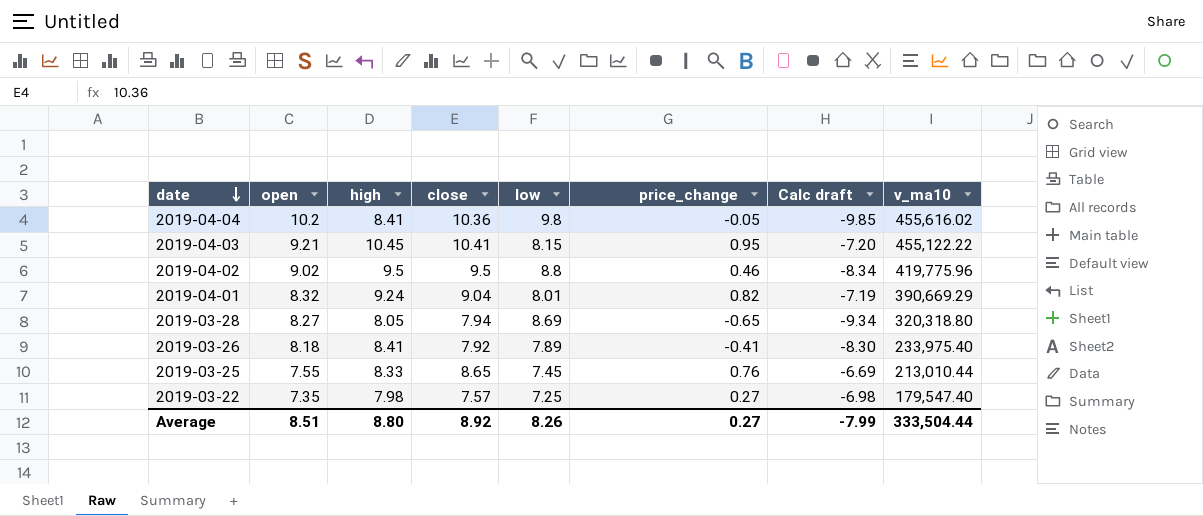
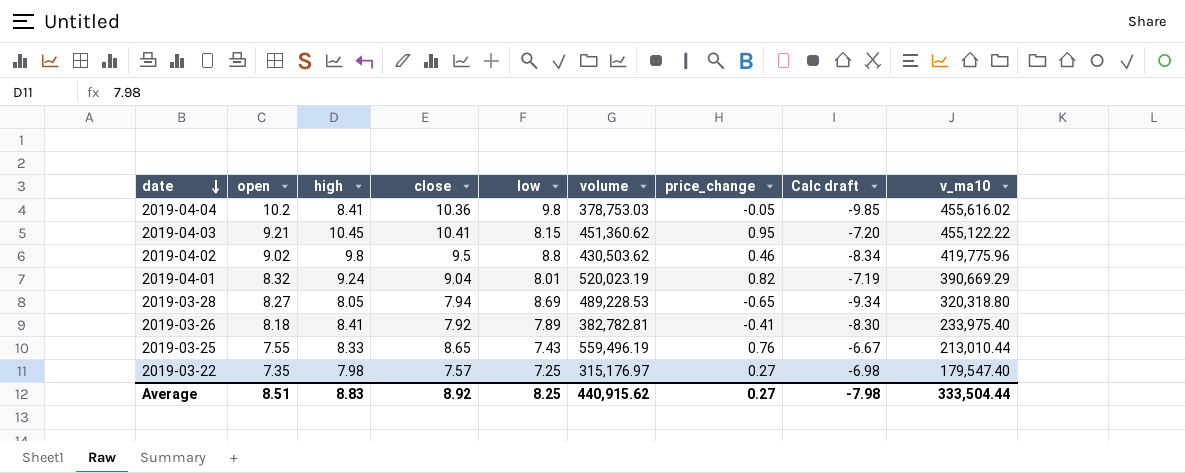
column volume | position: none -> 6
2019-04-02 | high: 9.5 -> 9.8
2019-03-25 | low: 7.45 -> 7.43
2019-03-25 | Calc draft: -6.69 -> -6.67
Average | high: 8.80 -> 8.83
Average | low: 8.26 -> 8.25
Average | Calc draft: -7.99 -> -7.98

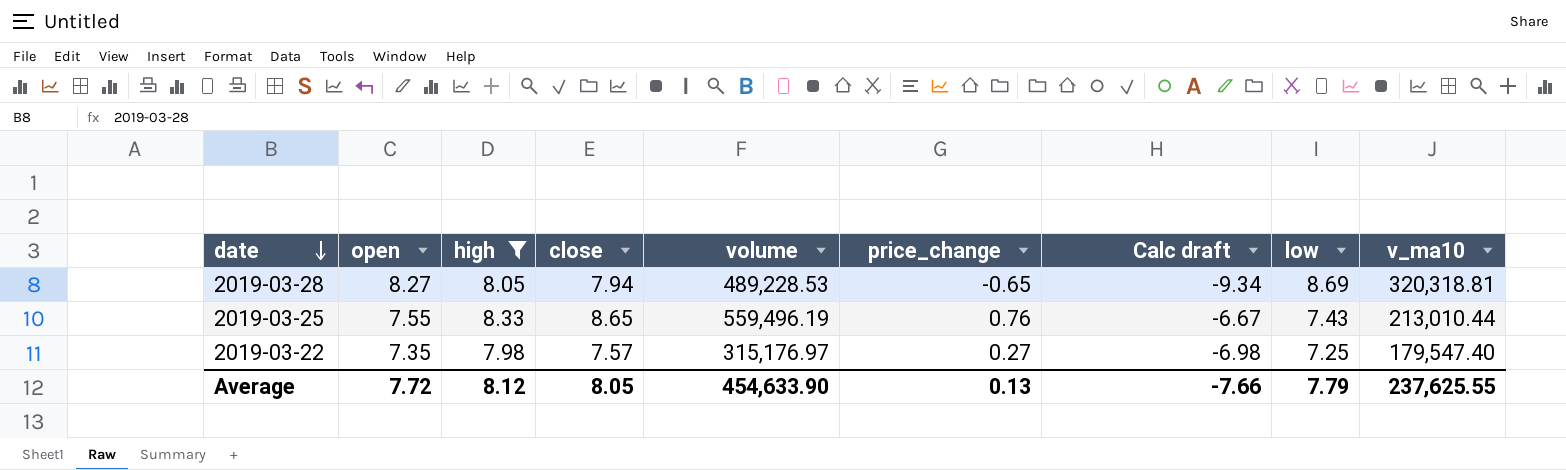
filter: none -> high <= 8.33
column low | position: 5 -> 8
2019-03-28 | v_ma10: 320,318.80 -> 320,318.81
Average | open: 8.51 -> 7.72
Average | high: 8.83 -> 8.12
Average | close: 8.92 -> 8.05
Average | volume: 440,915.62 -> 454,633.90
Average | price_change: 0.27 -> 0.13
Average | Calc draft: -7.98 -> -7.66
Average | low: 8.25 -> 7.79
Average | v_ma10: 333,504.44 -> 237,625.55

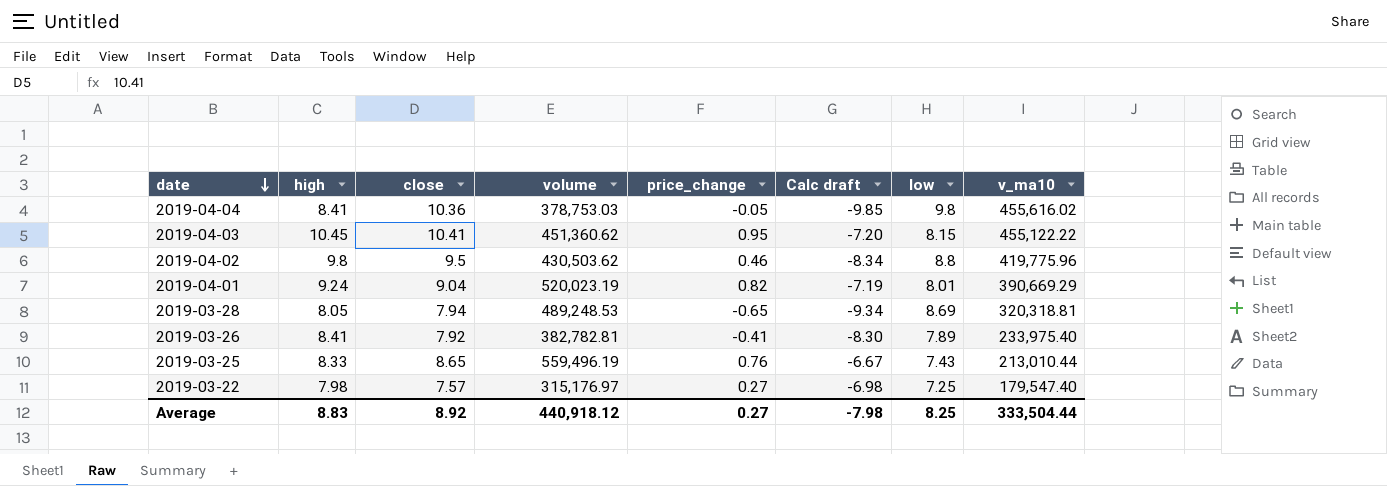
filter: high <= 8.33 -> none
column open | position: 2 -> none
2019-03-28 | volume: 489,228.53 -> 489,248.53
Average | high: 8.12 -> 8.83
Average | close: 8.05 -> 8.92
Average | volume: 454,633.90 -> 440,918.12
Average | price_change: 0.13 -> 0.27
Average | Calc draft: -7.66 -> -7.98
Average | low: 7.79 -> 8.25
Average | v_ma10: 237,625.55 -> 333,504.44

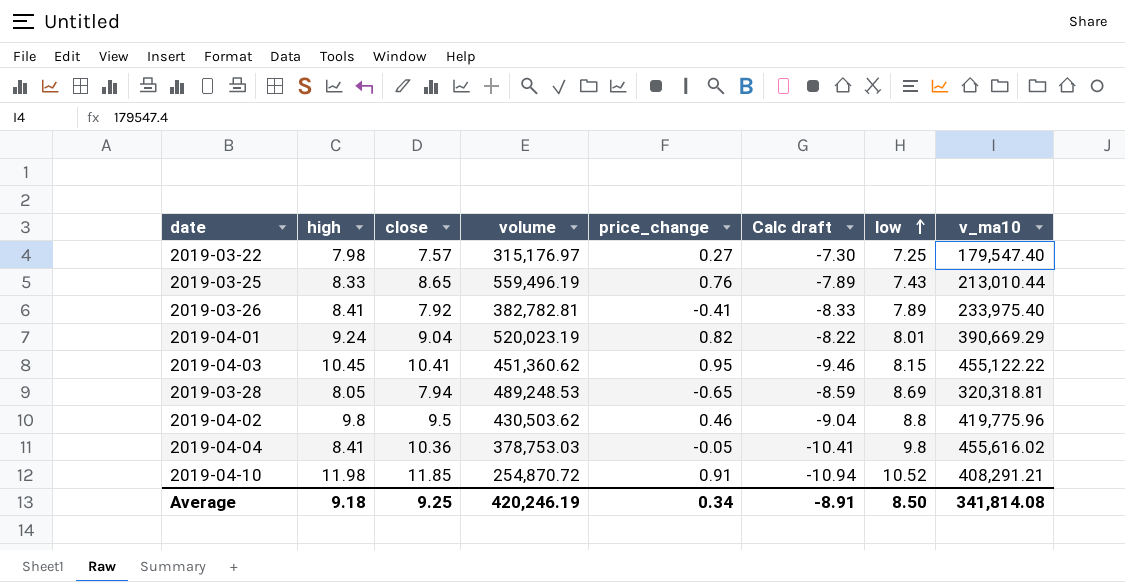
row order: date descending -> low ascending
column Calc draft | formula: [price_change] - [low] -> [price_change] - [close]
row 2019-04-10: none -> 11.98 | 11.85 | 254,870.72 | 0.91 | -10.94 | 10.52 | 408,291.21
Average | high: 8.83 -> 9.18
Average | close: 8.92 -> 9.25
Average | volume: 440,918.12 -> 420,246.19
Average | price_change: 0.27 -> 0.34
Average | Calc draft: -7.98 -> -8.91
Average | low: 8.25 -> 8.50
Average | v_ma10: 333,504.44 -> 341,814.08

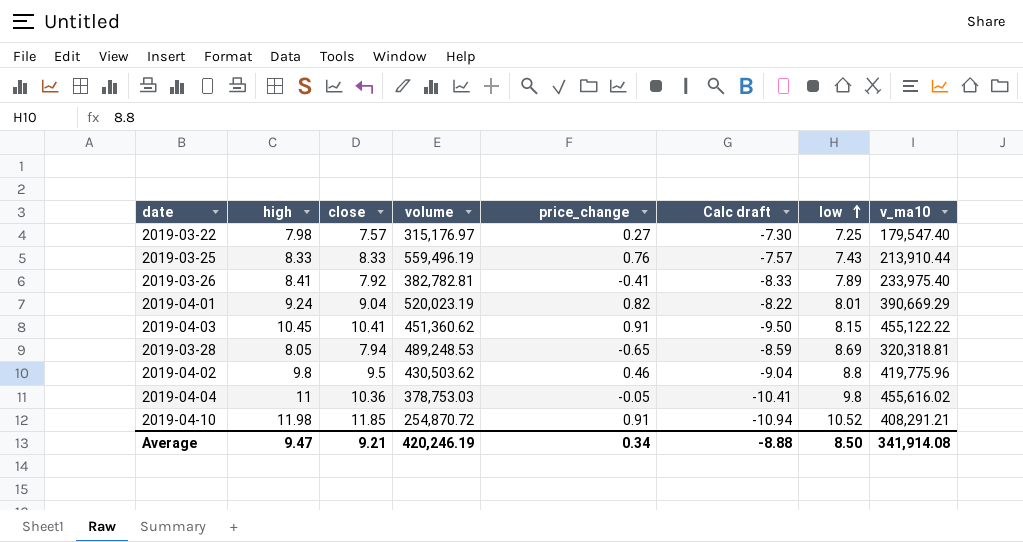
2019-03-25 | close: 8.65 -> 8.33
2019-03-25 | Calc draft: -7.89 -> -7.57
2019-03-25 | v_ma10: 213,010.44 -> 213,910.44
2019-04-03 | price_change: 0.95 -> 0.91
2019-04-03 | Calc draft: -9.46 -> -9.50
2019-04-04 | high: 8.41 -> 11
Average | high: 9.18 -> 9.47
Average | close: 9.25 -> 9.21
Average | Calc draft: -8.91 -> -8.88
Average | v_ma10: 341,814.08 -> 341,914.08

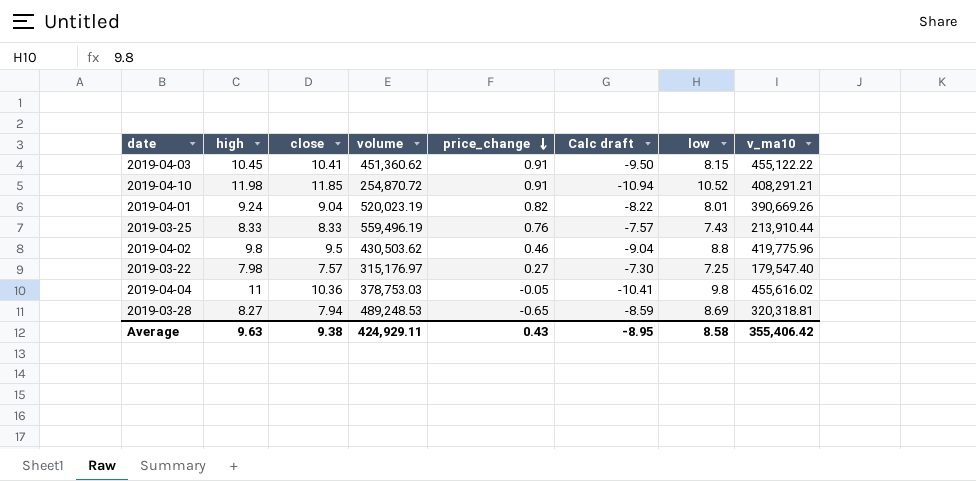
row order: low ascending -> price_change descending
row 2019-03-26: 8.41 | 7.92 | 382,782.81 | -0.41 | -8.33 | 7.89 | 233,975.40 -> none
2019-04-01 | v_ma10: 390,669.29 -> 390,669.26
2019-03-28 | high: 8.05 -> 8.27
Average | high: 9.47 -> 9.63
Average | close: 9.21 -> 9.38
Average | volume: 420,246.19 -> 424,929.11
Average | price_change: 0.34 -> 0.43
Average | Calc draft: -8.88 -> -8.95
Average | low: 8.50 -> 8.58
Average | v_ma10: 341,914.08 -> 355,406.42

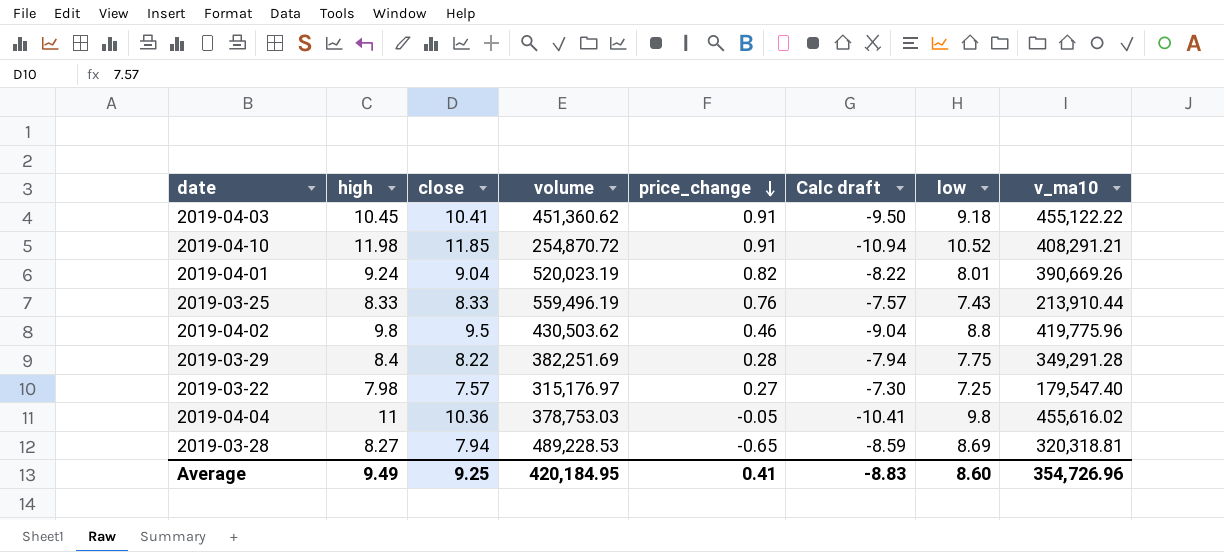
2019-04-03 | low: 8.15 -> 9.18
row 2019-03-29: none -> 8.4 | 8.22 | 382,251.69 | 0.28 | -7.94 | 7.75 | 349,291.28
2019-03-28 | volume: 489,248.53 -> 489,228.53
Average | high: 9.63 -> 9.49
Average | close: 9.38 -> 9.25
Average | volume: 424,929.11 -> 420,184.95
Average | price_change: 0.43 -> 0.41
Average | Calc draft: -8.95 -> -8.83
Average | low: 8.58 -> 8.60
Average | v_ma10: 355,406.42 -> 354,726.96

